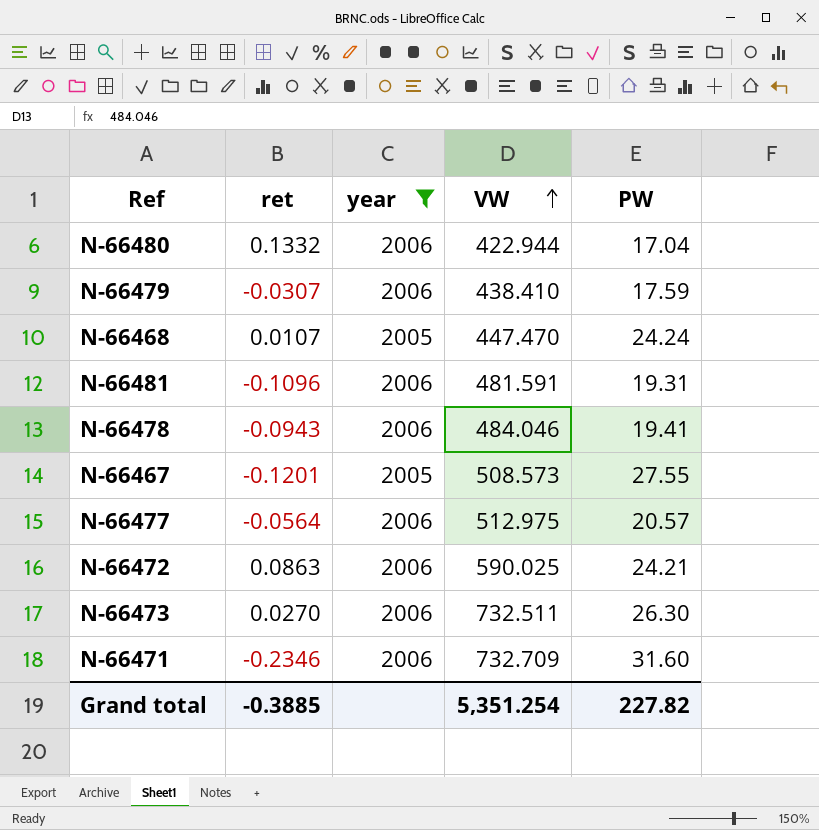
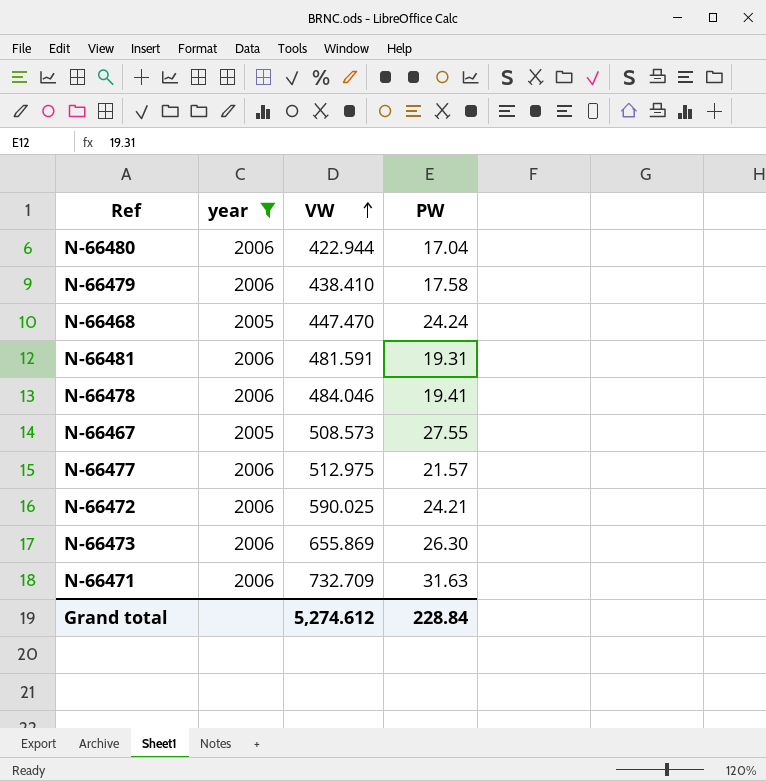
column ret | position: 2 -> none
N-66479 | PW: 17.59 -> 17.58
N-66477 | PW: 20.57 -> 21.57
N-66473 | VW: 732.511 -> 655.869
N-66471 | PW: 31.60 -> 31.63
Grand total | VW: 5,351.254 -> 5,274.612
Grand total | PW: 227.82 -> 228.84

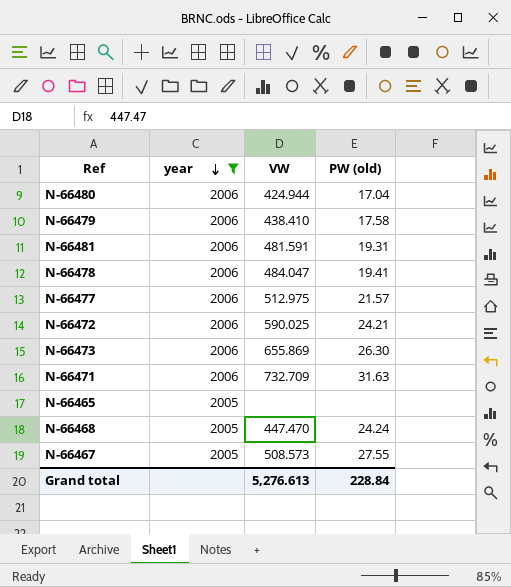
row order: VW ascending -> year descending
column name: PW -> PW (old)
N-66480 | VW: 422.944 -> 424.944
N-66478 | VW: 484.046 -> 484.047
row N-66465: none -> 2005 | none | none
Grand total | VW: 5,274.612 -> 5,276.613

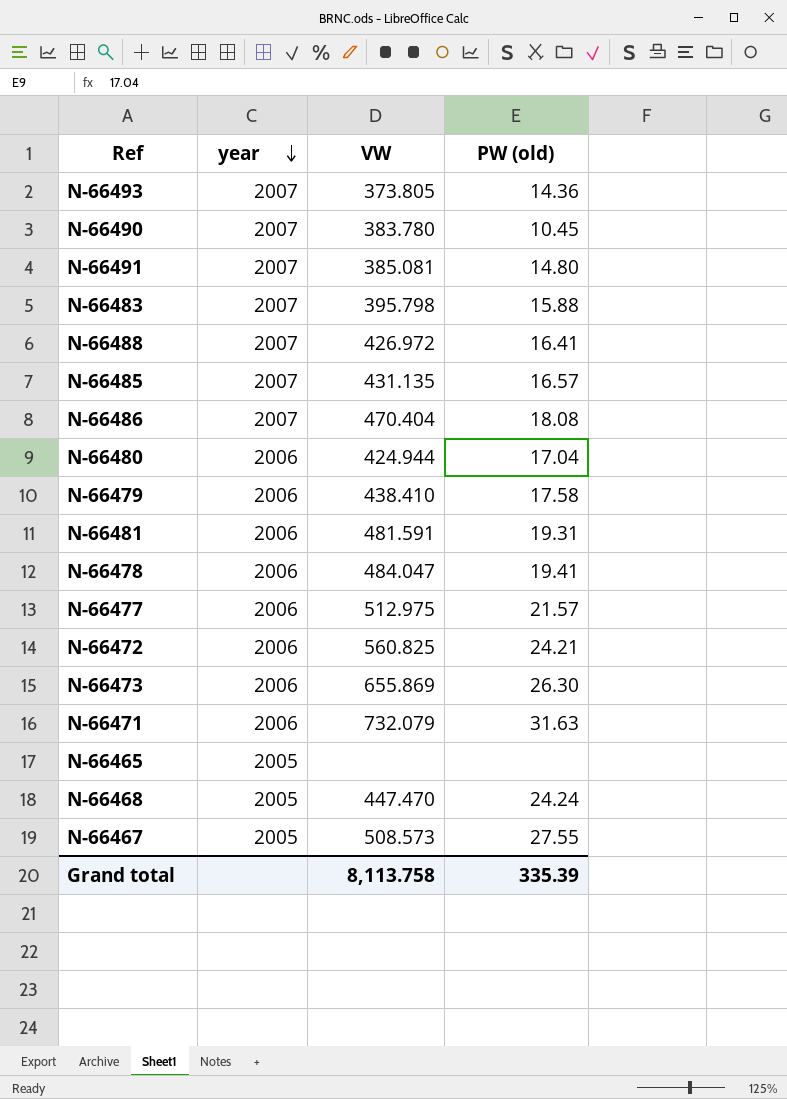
filter: year != 2007 -> none
N-66472 | VW: 590.025 -> 560.825
N-66471 | VW: 732.709 -> 732.079
Grand total | VW: 5,276.613 -> 8,113.758
Grand total | PW (old): 228.84 -> 335.39

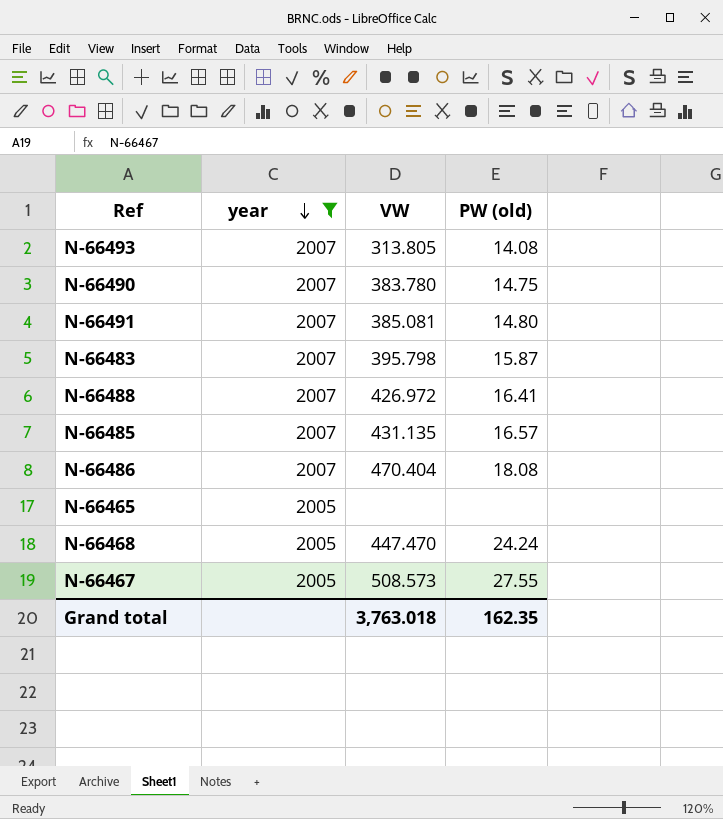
filter: none -> year != 2006
N-66493 | VW: 373.805 -> 313.805
N-66493 | PW (old): 14.36 -> 14.08
N-66490 | PW (old): 10.45 -> 14.75
N-66483 | PW (old): 15.88 -> 15.87
Grand total | VW: 8,113.758 -> 3,763.018
Grand total | PW (old): 335.39 -> 162.35

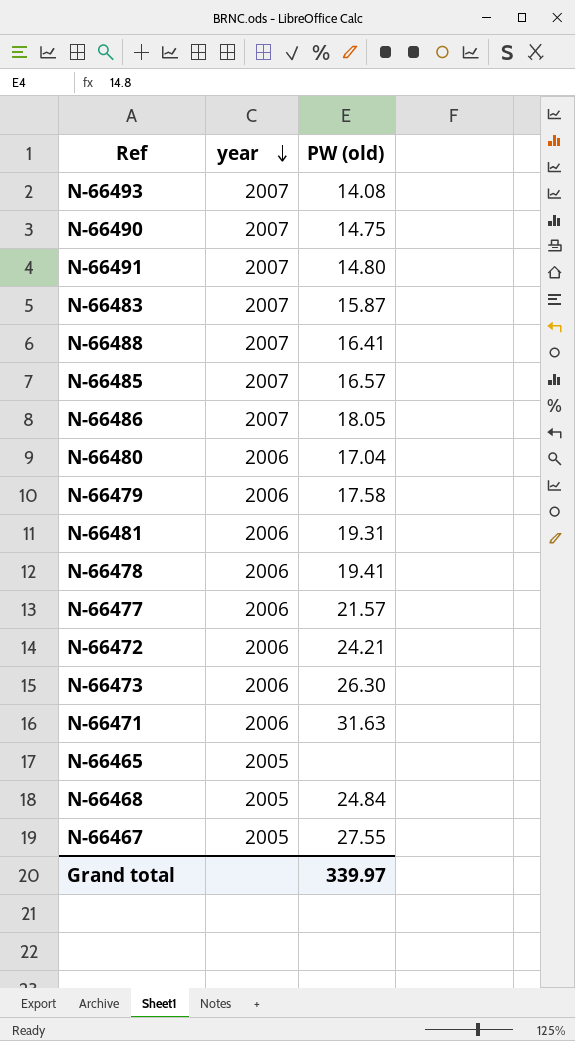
filter: year != 2006 -> none
column VW | position: 3 -> none
N-66486 | PW (old): 18.08 -> 18.05
N-66468 | PW (old): 24.24 -> 24.84
Grand total | PW (old): 162.35 -> 339.97

